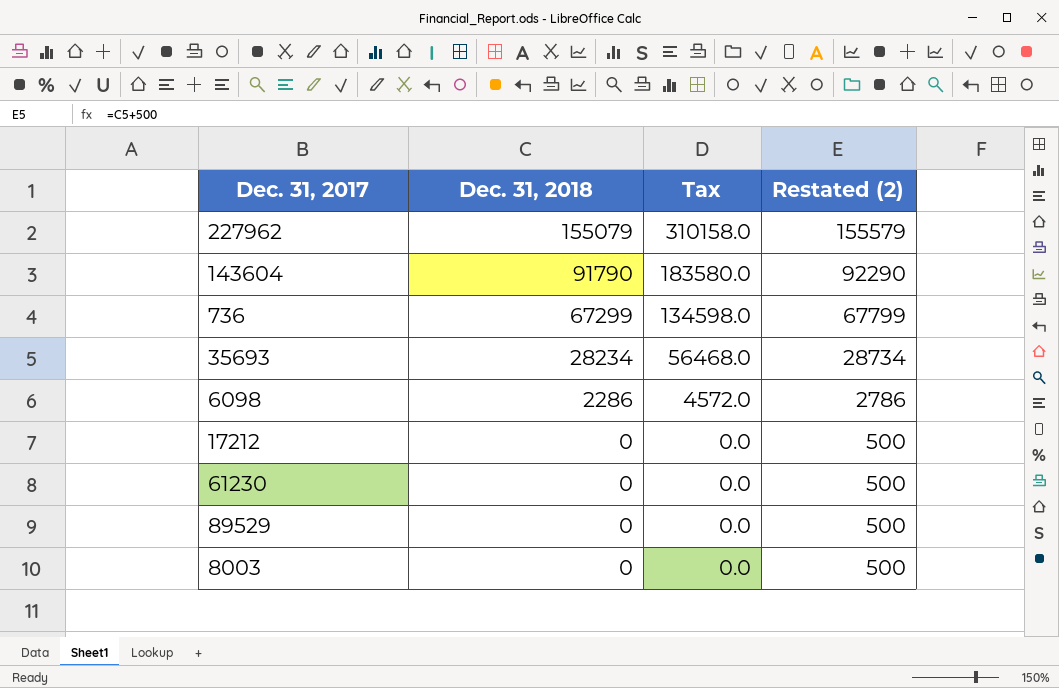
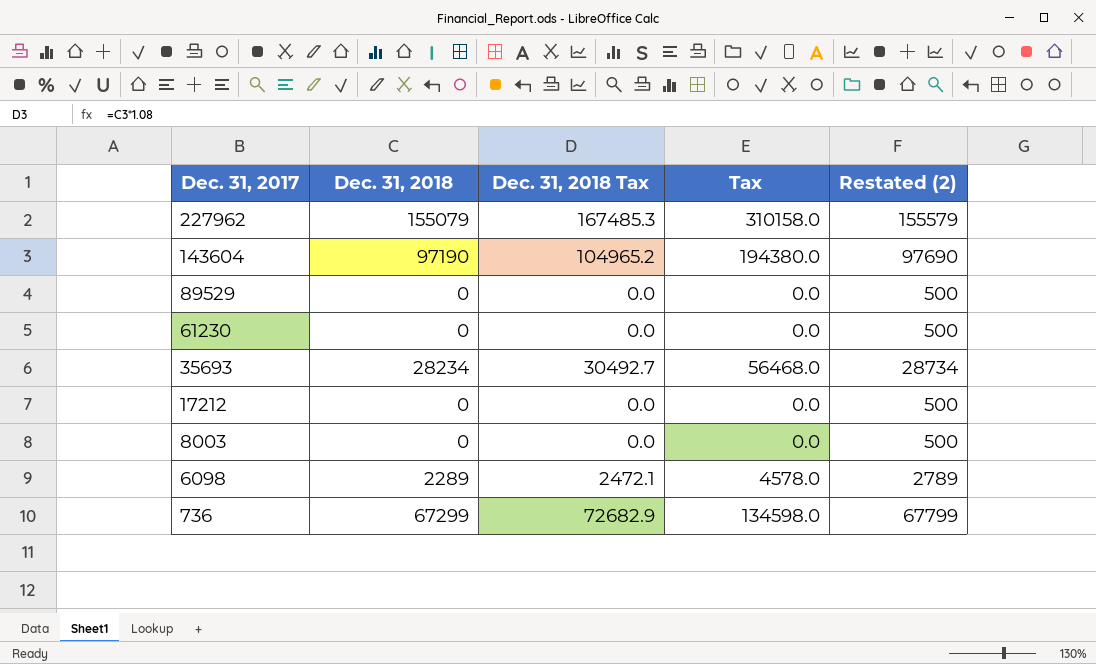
row order: Dec. 31, 2018 descending -> Dec. 31, 2017 descending
column Dec. 31, 2018 Tax | formula: none -> [Dec. 31, 2018] * 1.08
143604 | Dec. 31, 2018: 91790 -> 97190
143604 | Tax: 183580.0 -> 194380.0
143604 | Restated (2): 92290 -> 97690
6098 | Dec. 31, 2018: 2286 -> 2289
6098 | Tax: 4572.0 -> 4578.0
6098 | Restated (2): 2786 -> 2789

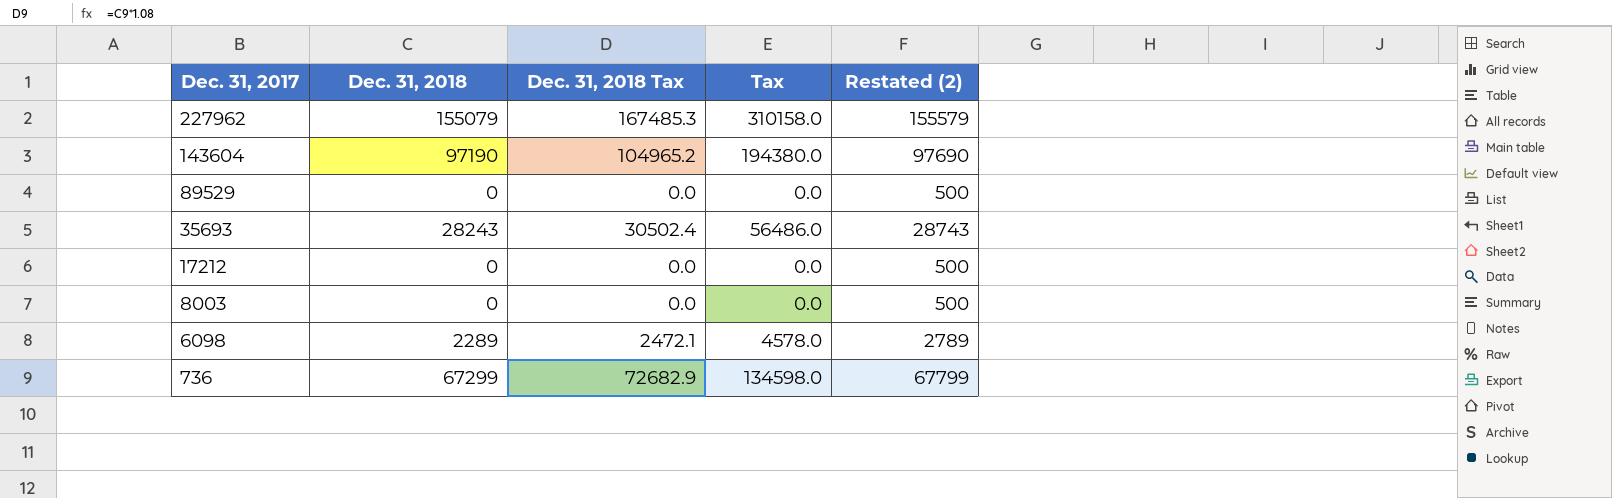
row 61230: 0 | 0.0 | 0.0 | 500 -> none
35693 | Dec. 31, 2018: 28234 -> 28243
35693 | Dec. 31, 2018 Tax: 30492.7 -> 30502.4
35693 | Tax: 56468.0 -> 56486.0
35693 | Restated (2): 28734 -> 28743

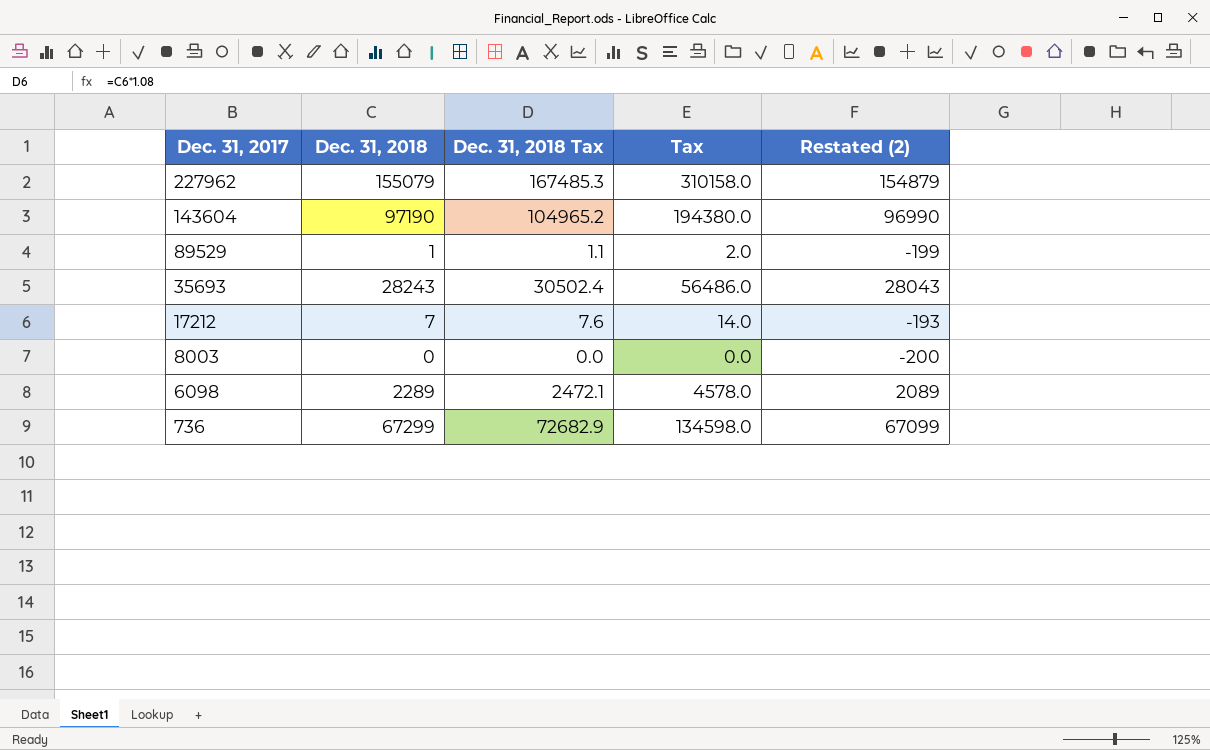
column Restated (2) | formula: [Dec. 31, 2018] + 500 -> [Dec. 31, 2018] - 200
89529 | Dec. 31, 2018: 0 -> 1
89529 | Dec. 31, 2018 Tax: 0.0 -> 1.1
89529 | Tax: 0.0 -> 2.0
17212 | Dec. 31, 2018: 0 -> 7
17212 | Dec. 31, 2018 Tax: 0.0 -> 7.6
17212 | Tax: 0.0 -> 14.0

